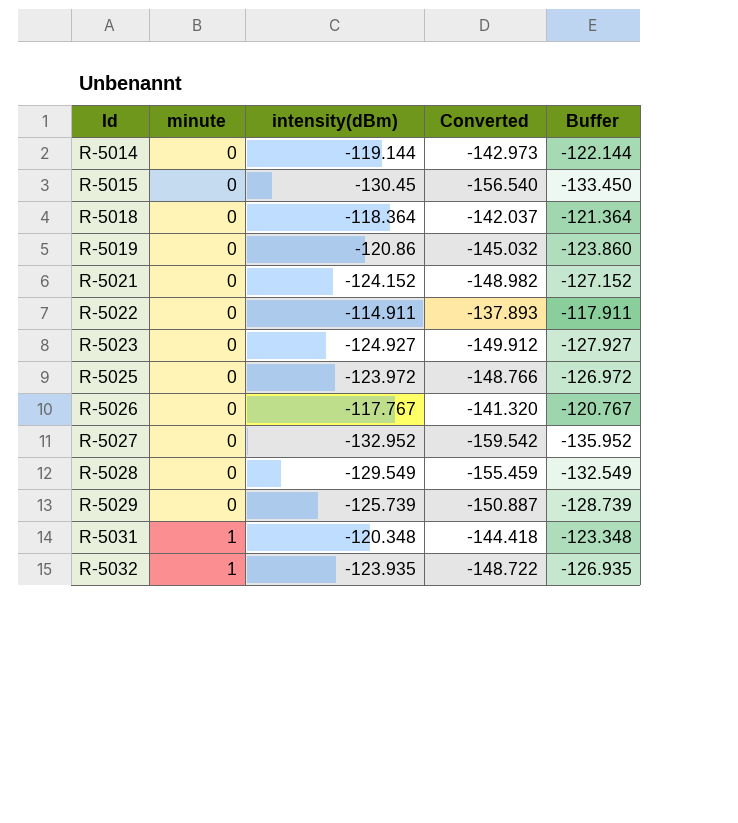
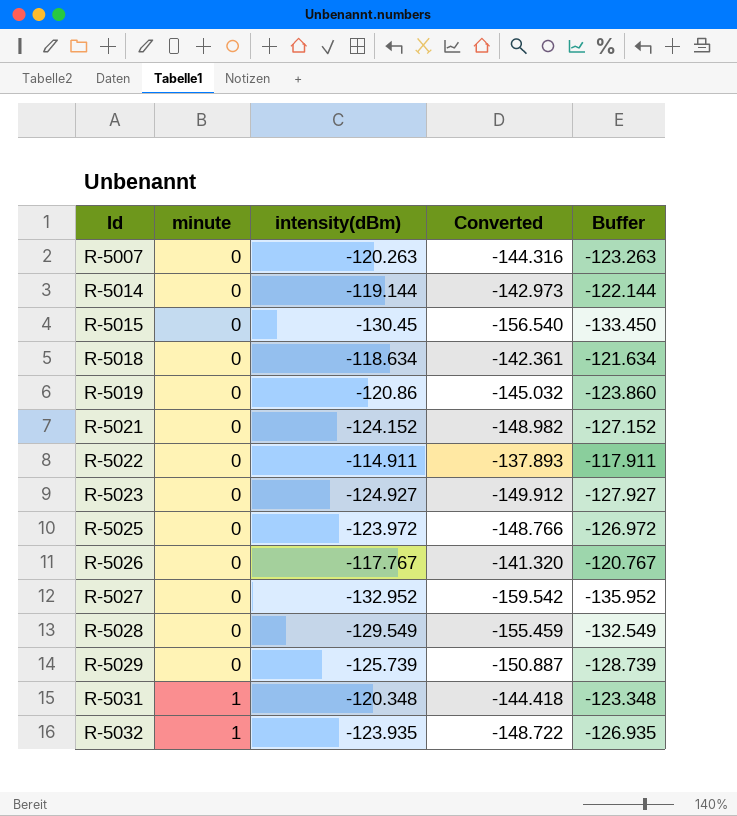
row R-5007: none -> 0 | -120.263 | -144.316 | -123.263
R-5018 | intensity(dBm): -118.364 -> -118.634
R-5018 | Converted: -142.037 -> -142.361
R-5018 | Buffer: -121.364 -> -121.634

